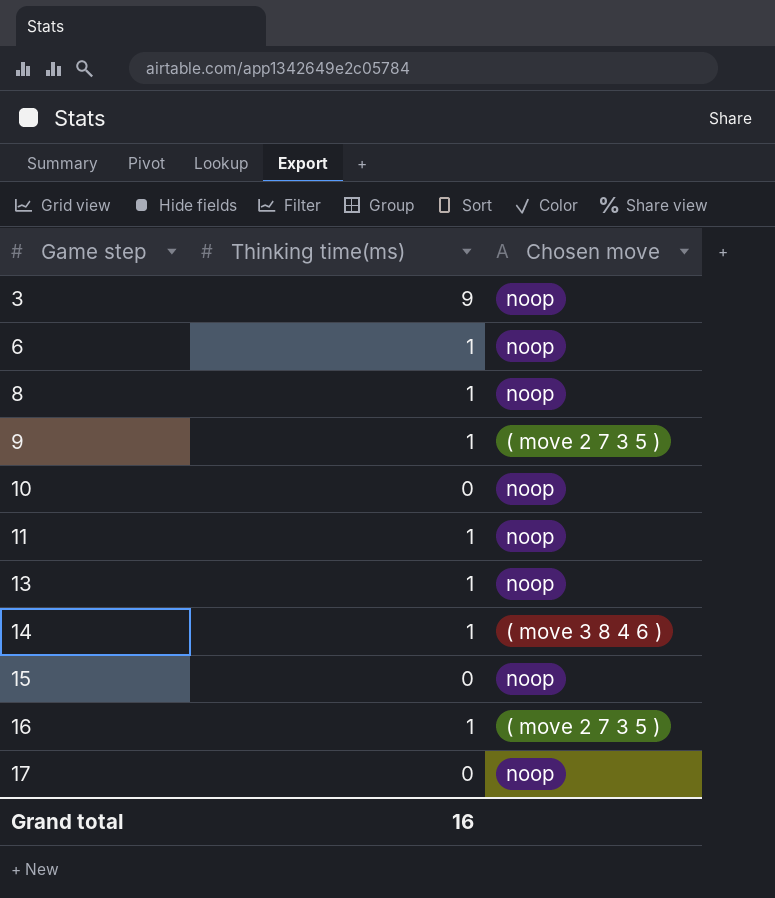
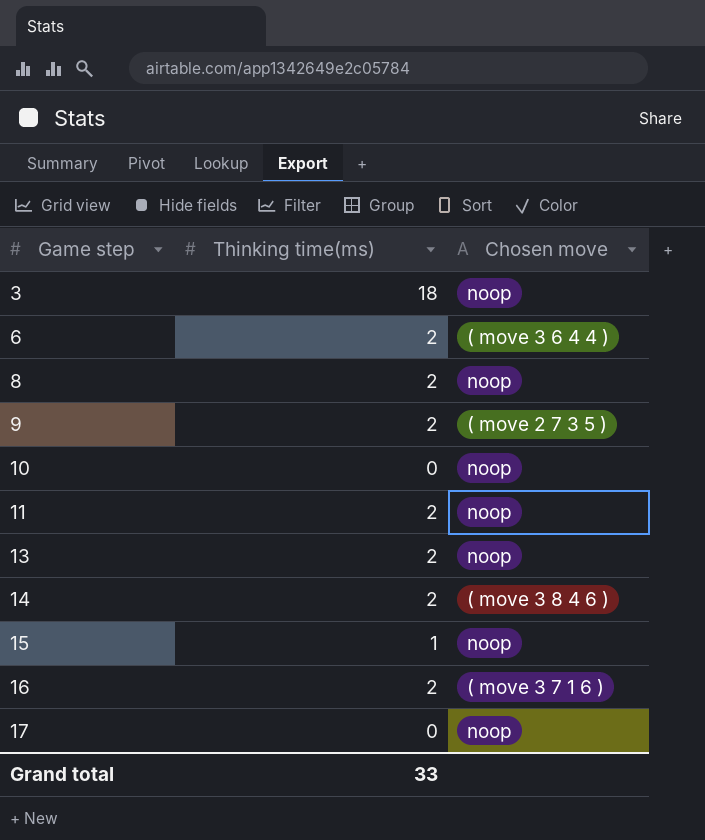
3 | Thinking time(ms): 9 -> 18
6 | Thinking time(ms): 1 -> 2
6 | Chosen move: noop -> ( move 3 6 4 4 )
8 | Thinking time(ms): 1 -> 2
9 | Thinking time(ms): 1 -> 2
11 | Thinking time(ms): 1 -> 2
13 | Thinking time(ms): 1 -> 2
14 | Thinking time(ms): 1 -> 2
15 | Thinking time(ms): 0 -> 1
16 | Thinking time(ms): 1 -> 2
16 | Chosen move: ( move 2 7 3 5 ) -> ( move 3 7 1 6 )
Grand total | Thinking time(ms): 16 -> 33

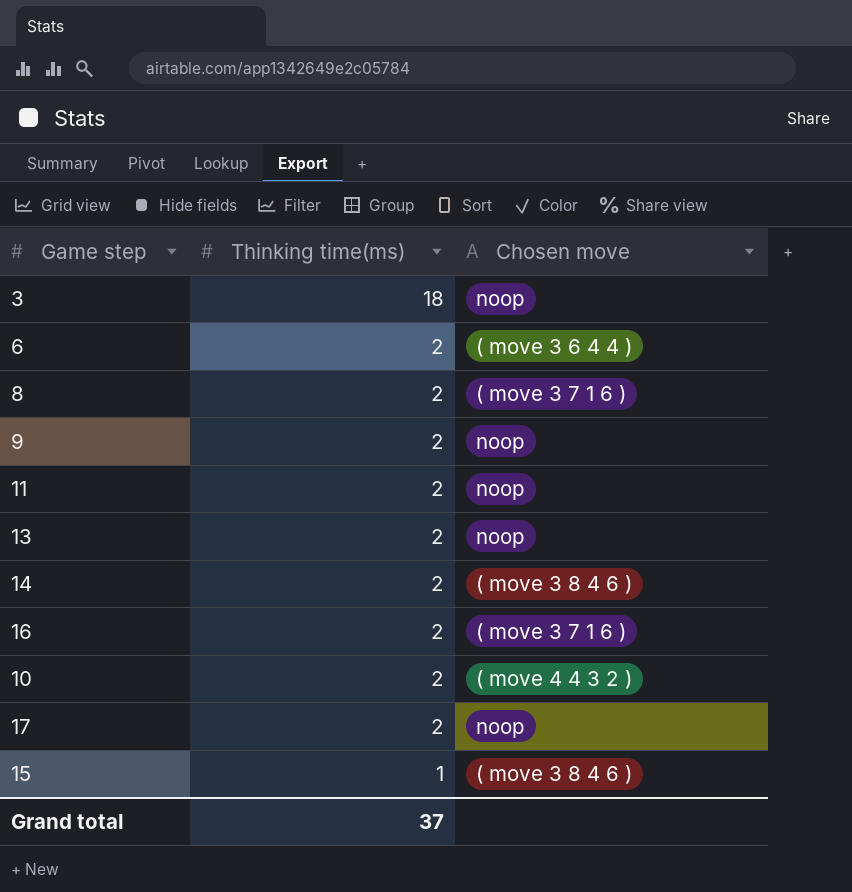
row order: Game step ascending -> Thinking time(ms) descending
8 | Chosen move: noop -> ( move 3 7 1 6 )
9 | Chosen move: ( move 2 7 3 5 ) -> noop
10 | Thinking time(ms): 0 -> 2
10 | Chosen move: noop -> ( move 4 4 3 2 )
17 | Thinking time(ms): 0 -> 2
15 | Chosen move: noop -> ( move 3 8 4 6 )
Grand total | Thinking time(ms): 33 -> 37

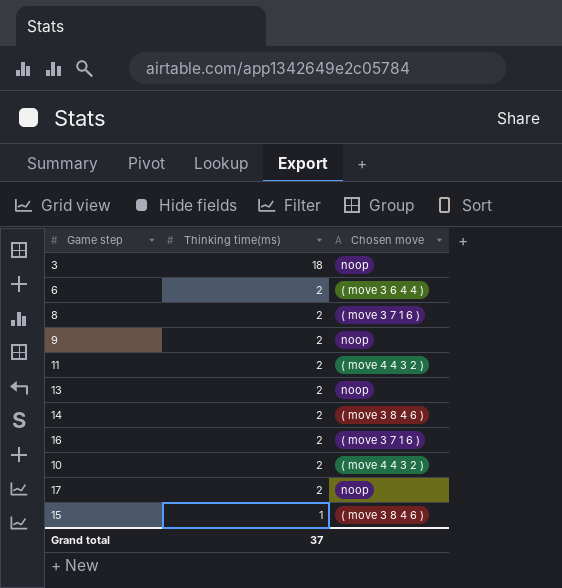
11 | Chosen move: noop -> ( move 4 4 3 2 )

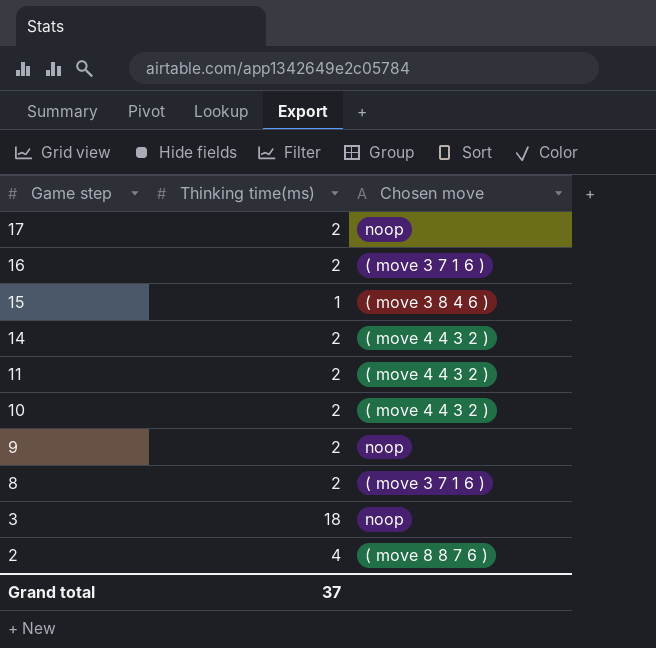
row order: Thinking time(ms) descending -> Game step descending
row 6: 2 | ( move 3 6 4 4 ) -> none
row 13: 2 | noop -> none
14 | Chosen move: ( move 3 8 4 6 ) -> ( move 4 4 3 2 )
row 2: none -> 4 | ( move 8 8 7 6 )

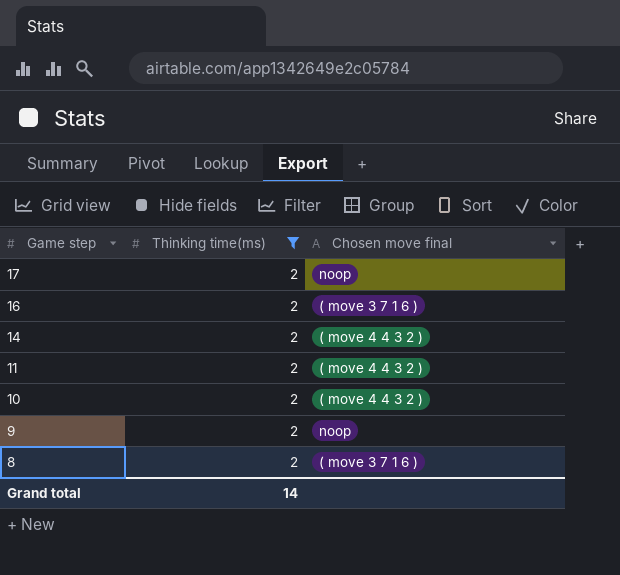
filter: none -> Thinking time(ms) = 2
column name: Chosen move -> Chosen move final
Grand total | Thinking time(ms): 37 -> 14

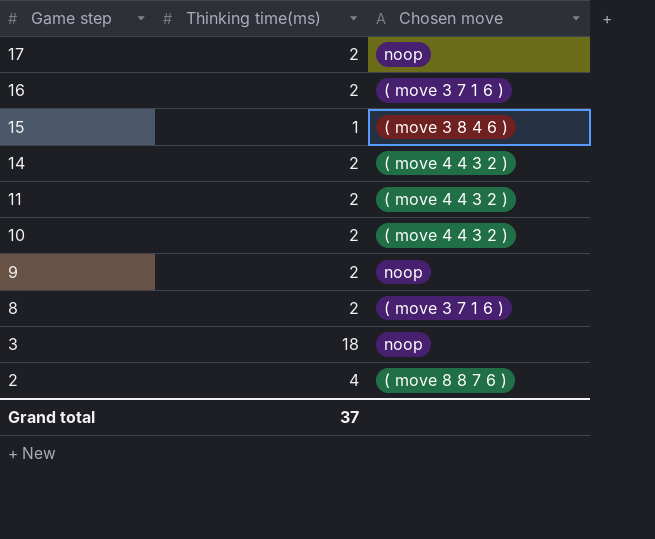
filter: Thinking time(ms) = 2 -> none
column name: Chosen move final -> Chosen move
Grand total | Thinking time(ms): 14 -> 37

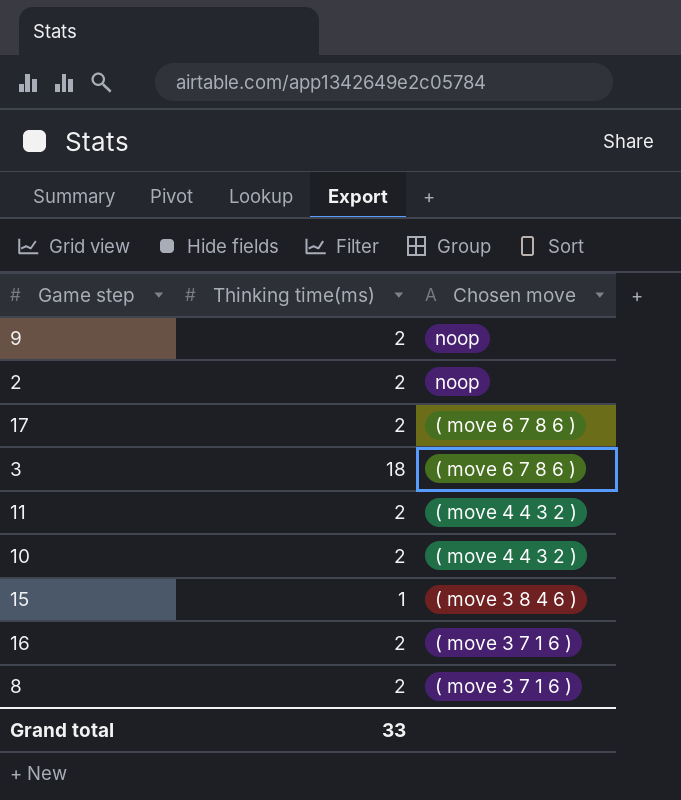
row order: Game step descending -> Chosen move descending
row 14: 2 | ( move 4 4 3 2 ) -> none
2 | Thinking time(ms): 4 -> 2
2 | Chosen move: ( move 8 8 7 6 ) -> noop
17 | Chosen move: noop -> ( move 6 7 8 6 )
3 | Chosen move: noop -> ( move 6 7 8 6 )
Grand total | Thinking time(ms): 37 -> 33

